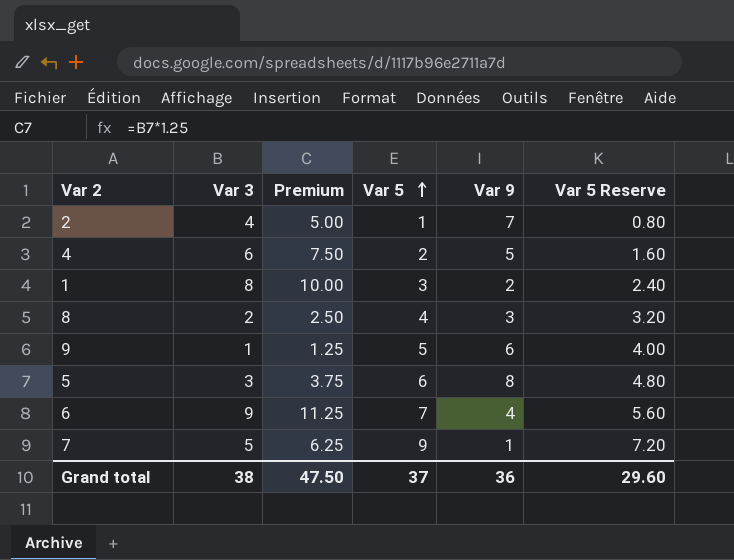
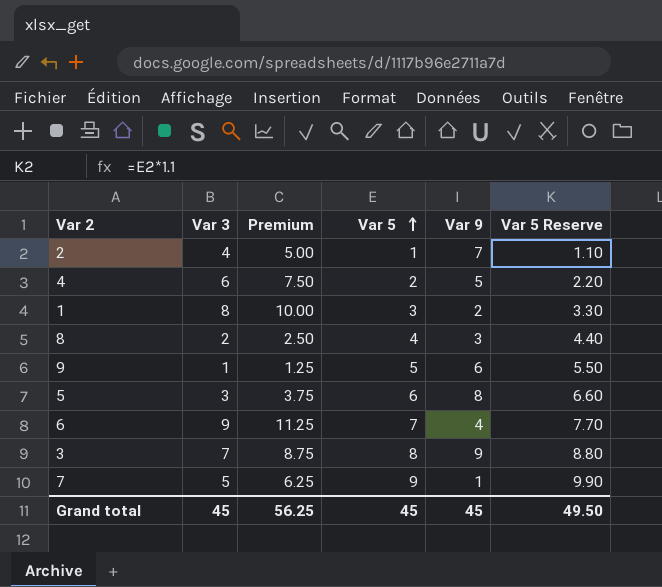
column Var 5 Reserve | formula: [Var 5] * 0.8 -> [Var 5] * 1.1
row 3: none -> 7 | 8.75 | 8 | 9 | 8.80
Grand total | Var 3: 38 -> 45
Grand total | Premium: 47.50 -> 56.25
Grand total | Var 5: 37 -> 45
Grand total | Var 9: 36 -> 45
Grand total | Var 5 Reserve: 29.60 -> 49.50

